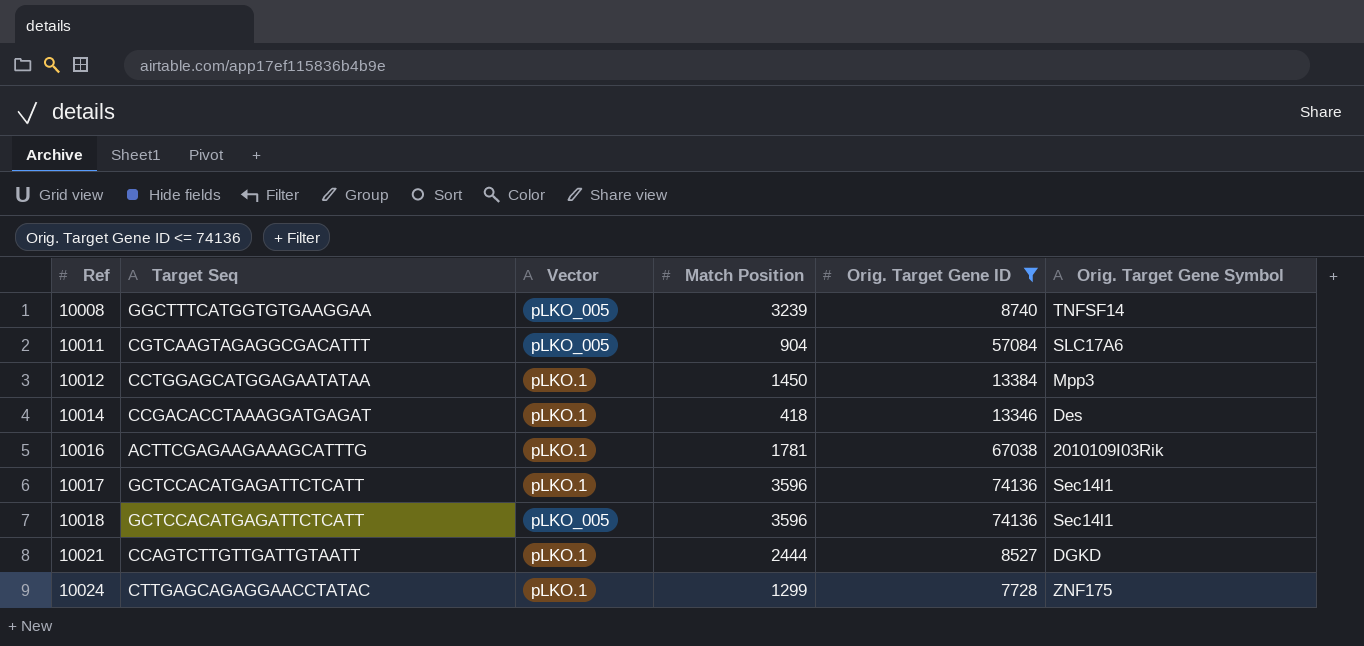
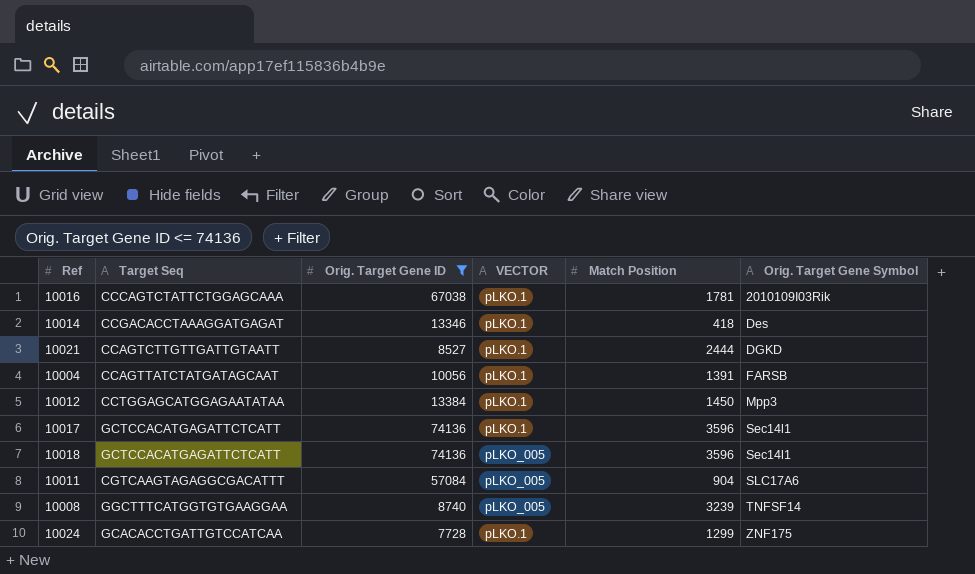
row order: Ref ascending -> Orig. Target Gene Symbol ascending
column Orig. Target Gene ID | position: 5 -> 3
column name: Vector -> VECTOR
10016 | Target Seq: ACTTCGAGAAGAAAGCATTTG -> CCCAGTCTATTCTGGAGCAAA
row 10004: none -> CCAGTTATCTATGATAGCAAT | 10056 | pLKO.1 | 1391 | FARSB
10024 | Target Seq: CTTGAGCAGAGGAACCTATAC -> GCACACCTGATTGTCCATCAA

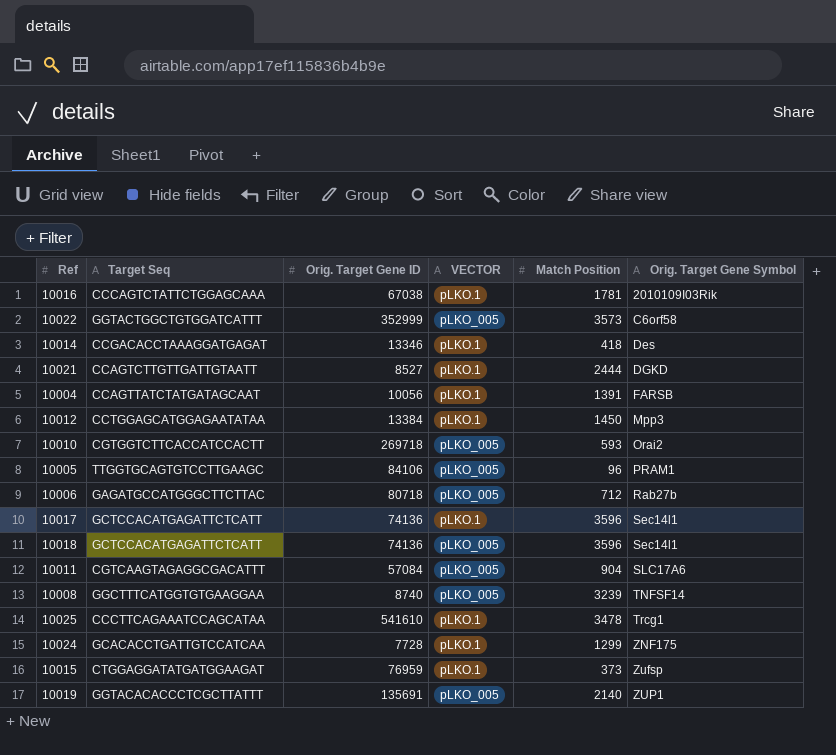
filter: Orig. Target Gene ID <= 74136 -> none

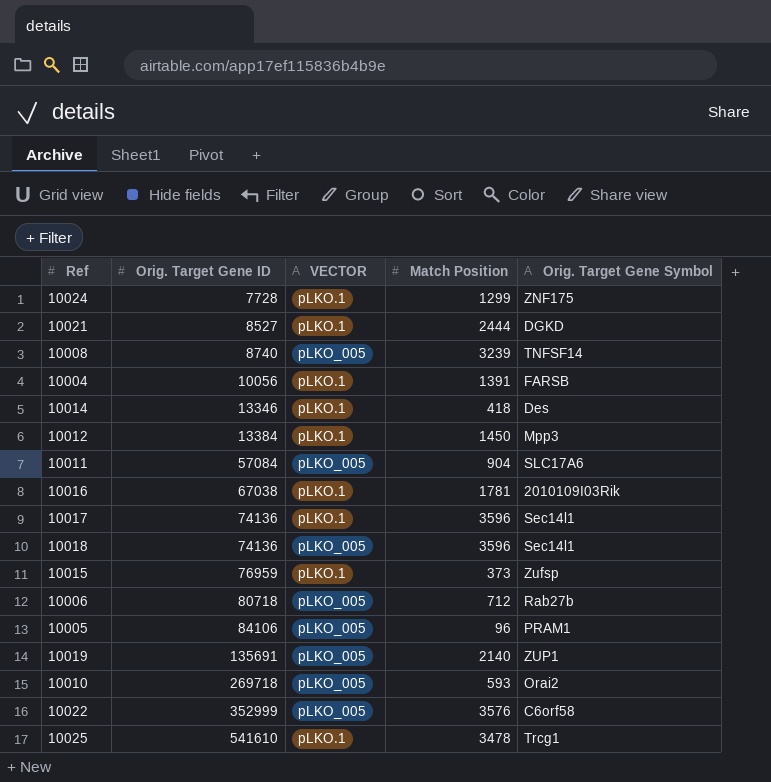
row order: Orig. Target Gene Symbol ascending -> Orig. Target Gene ID ascending
column Target Seq | position: 2 -> none
10022 | Match Position: 3573 -> 3576

